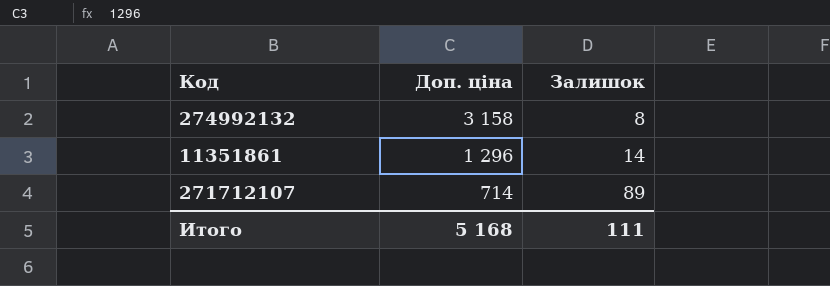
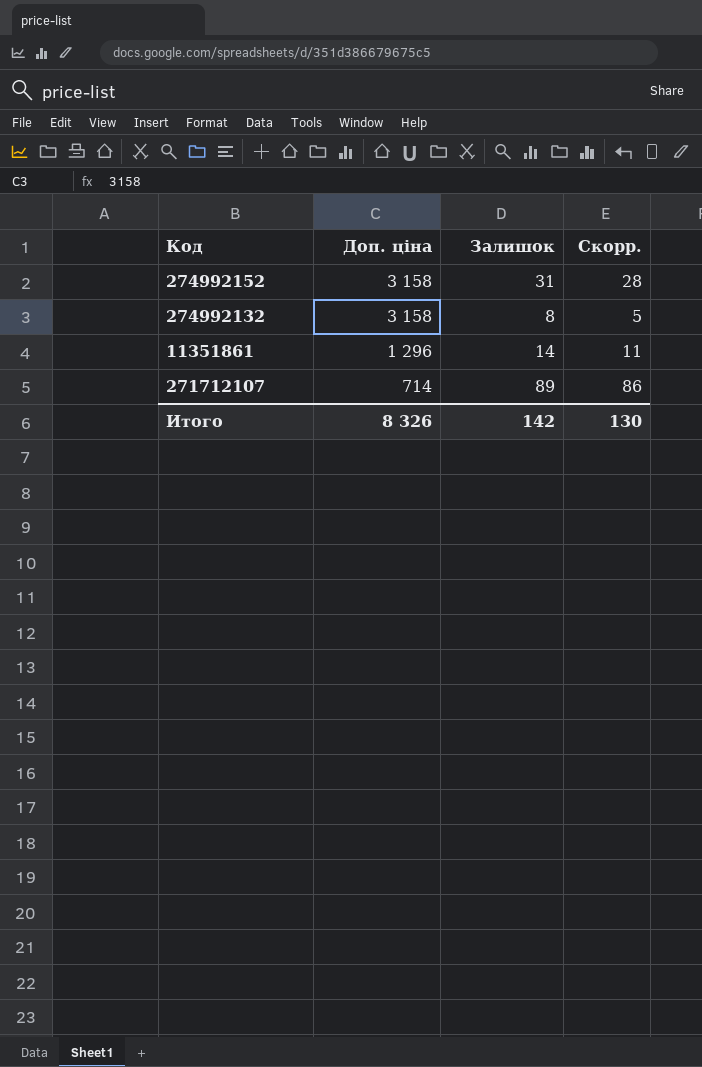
column Скорр. | formula: none -> [Залишок] - 3
row 274992152: none -> 3 158 | 31 | 28
Итого | Доп. ціна: 5 168 -> 8 326
Итого | Залишок: 111 -> 142

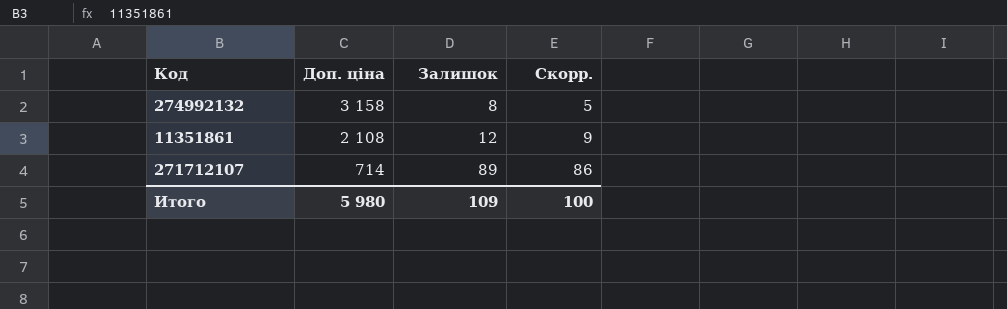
row 274992152: 3 158 | 31 | 28 -> none
11351861 | Доп. ціна: 1 296 -> 2 108
11351861 | Залишок: 14 -> 12
11351861 | Скорр.: 11 -> 9
Итого | Доп. ціна: 8 326 -> 5 980
Итого | Залишок: 142 -> 109
Итого | Скорр.: 130 -> 100

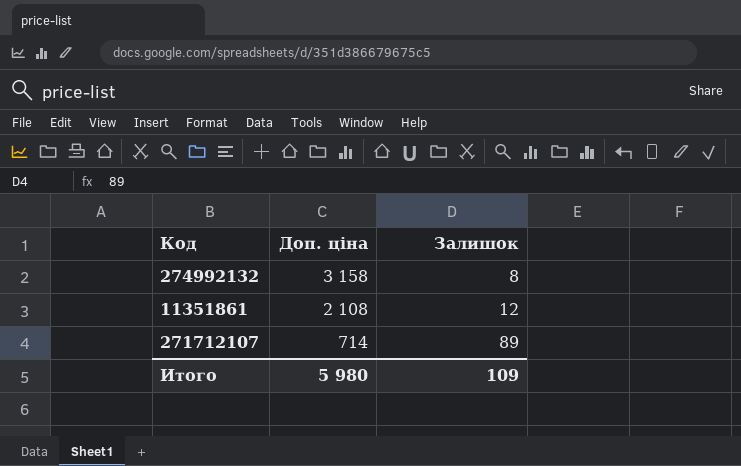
column Скорр. | formula: [Залишок] - 3 -> none

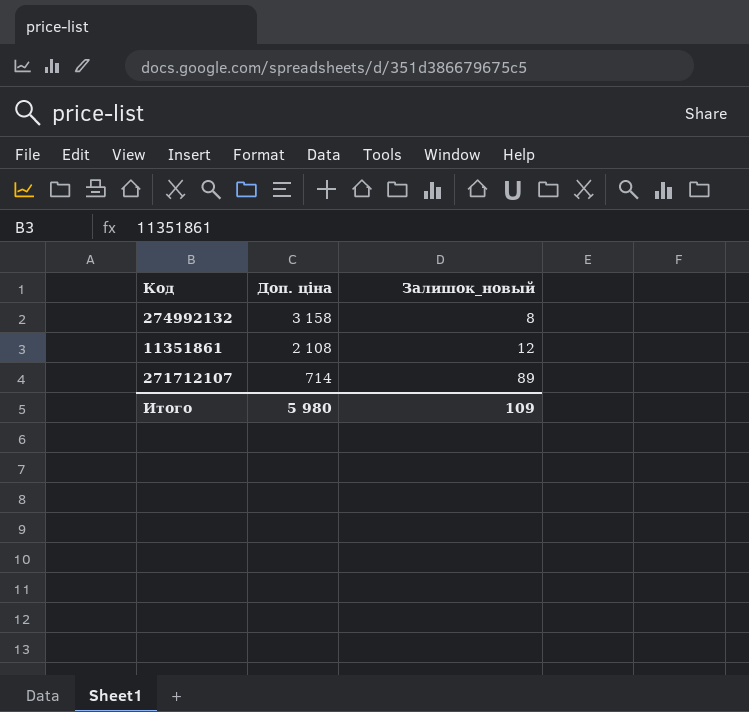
column name: Залишок -> Залишок_новый

